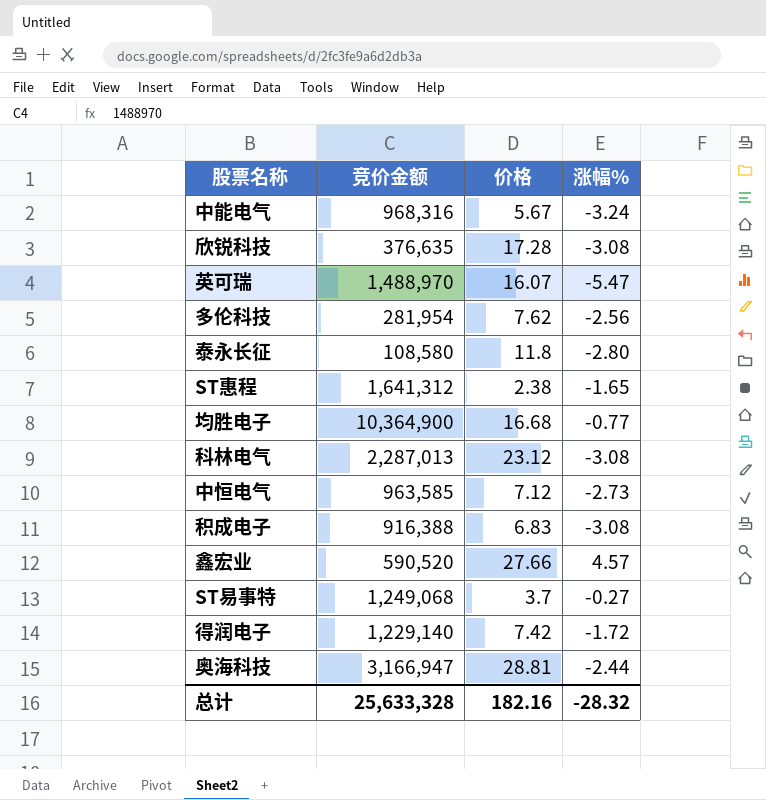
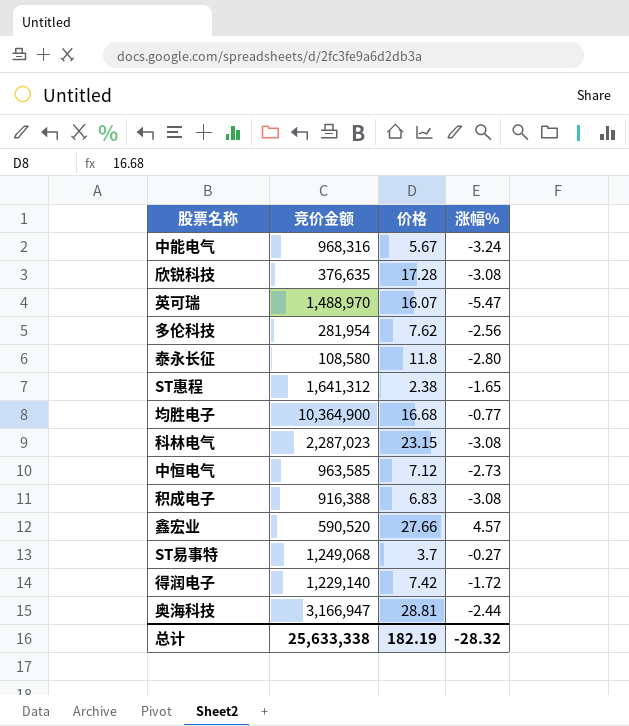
科林电气 | 竞价金额: 2,287,013 -> 2,287,023
科林电气 | 价格: 23.12 -> 23.15
总计 | 竞价金额: 25,633,328 -> 25,633,338
总计 | 价格: 182.16 -> 182.19

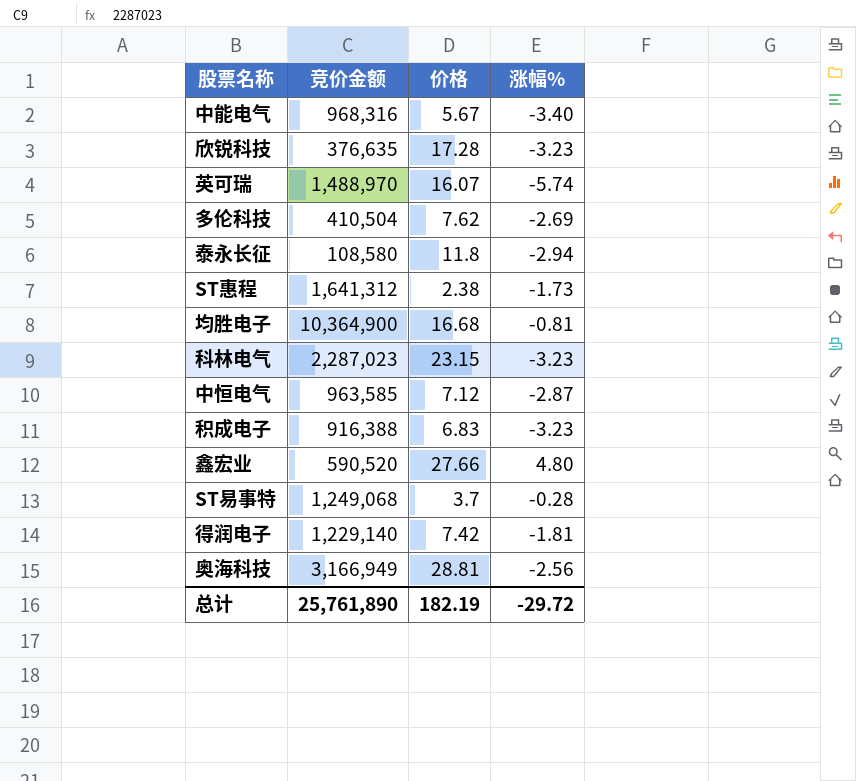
中能电气 | 涨幅%: -3.24 -> -3.40
欣锐科技 | 涨幅%: -3.08 -> -3.23
英可瑞 | 涨幅%: -5.47 -> -5.74
多伦科技 | 竞价金额: 281,954 -> 410,504
多伦科技 | 涨幅%: -2.56 -> -2.69
泰永长征 | 涨幅%: -2.80 -> -2.94
ST惠程 | 涨幅%: -1.65 -> -1.73
均胜电子 | 涨幅%: -0.77 -> -0.81
科林电气 | 涨幅%: -3.08 -> -3.23
中恒电气 | 涨幅%: -2.73 -> -2.87
积成电子 | 涨幅%: -3.08 -> -3.23
鑫宏业 | 涨幅%: 4.57 -> 4.80
ST易事特 | 涨幅%: -0.27 -> -0.28
得润电子 | 涨幅%: -1.72 -> -1.81
奥海科技 | 竞价金额: 3,166,947 -> 3,166,949
奥海科技 | 涨幅%: -2.44 -> -2.56
总计 | 竞价金额: 25,633,338 -> 25,761,890
总计 | 涨幅%: -28.32 -> -29.72

